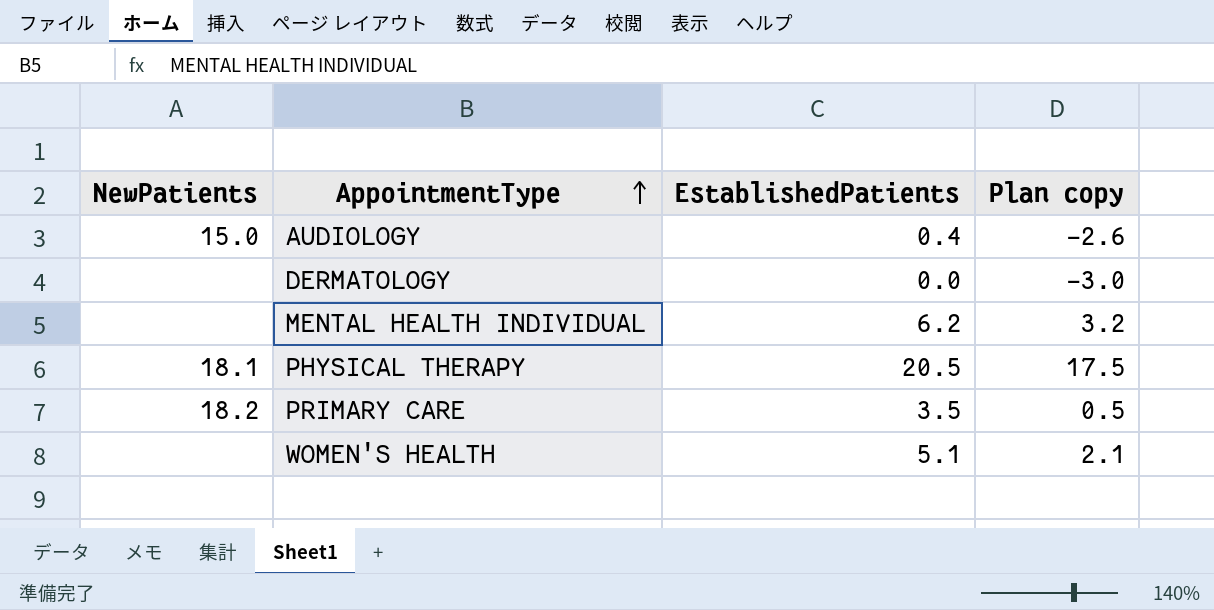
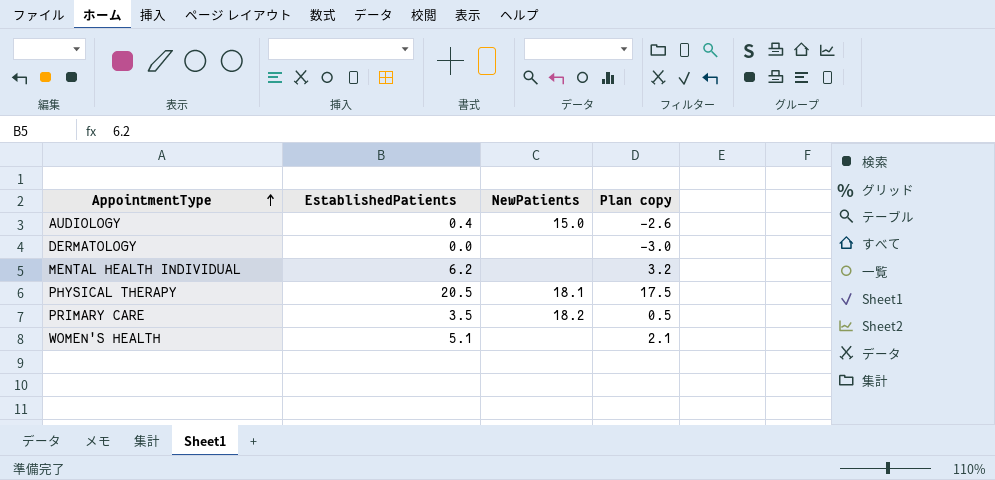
column NewPatients | position: 1 -> 3

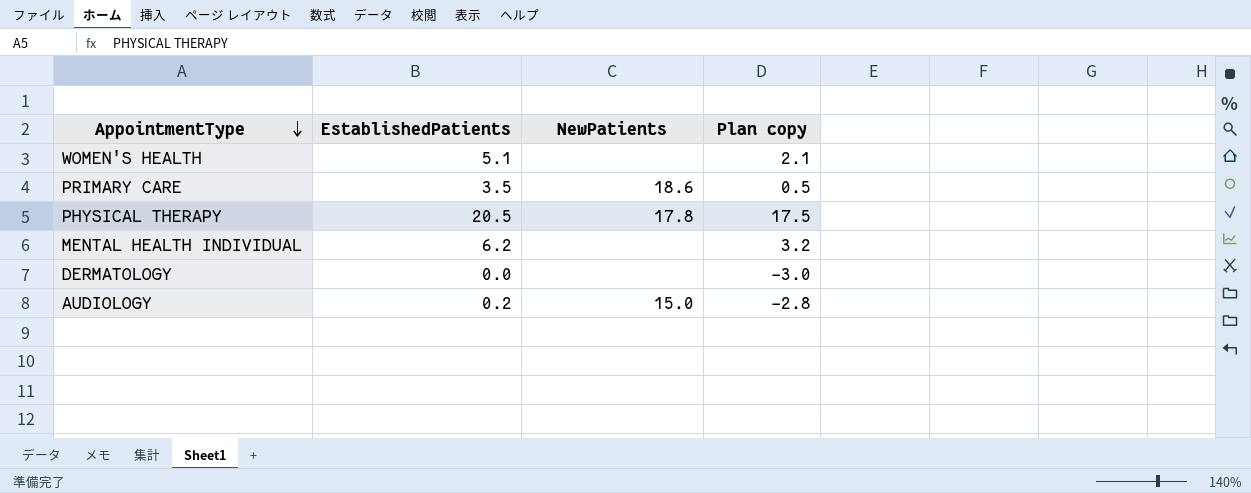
row order: AppointmentType ascending -> AppointmentType descending
PRIMARY CARE | NewPatients: 18.2 -> 18.6
PHYSICAL THERAPY | NewPatients: 18.1 -> 17.8
AUDIOLOGY | EstablishedPatients: 0.4 -> 0.2
AUDIOLOGY | Plan copy: -2.6 -> -2.8

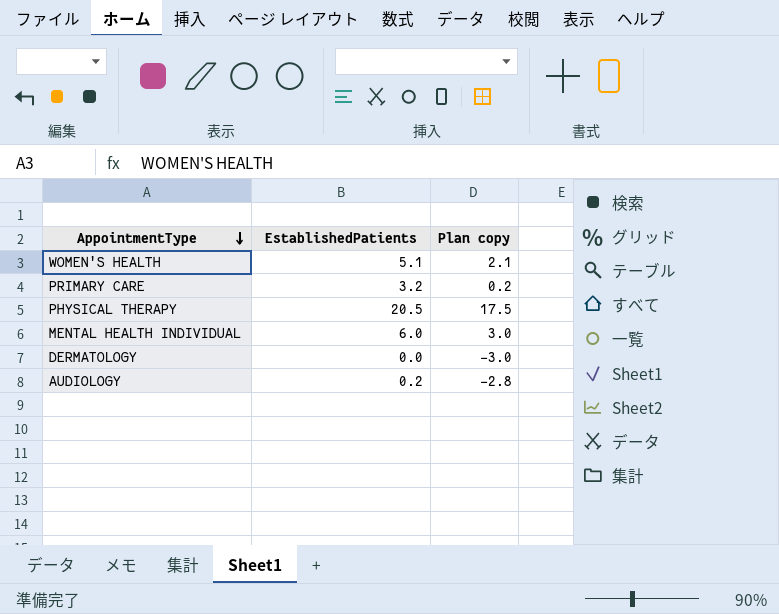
column NewPatients | position: 3 -> none
PRIMARY CARE | EstablishedPatients: 3.5 -> 3.2
PRIMARY CARE | Plan copy: 0.5 -> 0.2
MENTAL HEALTH INDIVIDUAL | EstablishedPatients: 6.2 -> 6.0
MENTAL HEALTH INDIVIDUAL | Plan copy: 3.2 -> 3.0

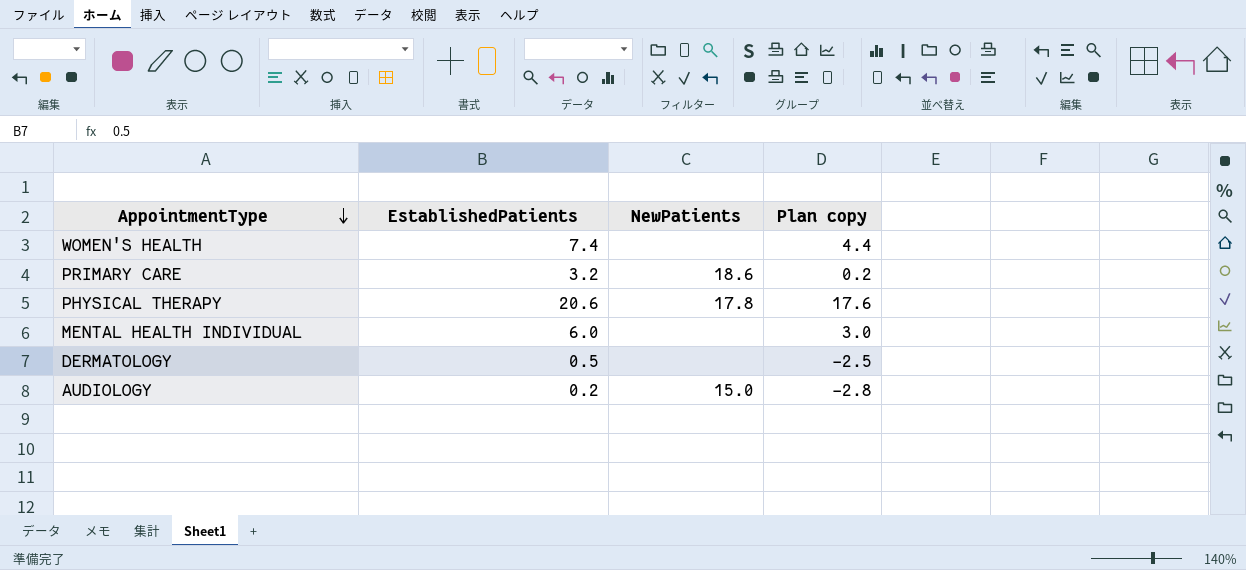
column NewPatients | position: none -> 3
WOMEN'S HEALTH | EstablishedPatients: 5.1 -> 7.4
WOMEN'S HEALTH | Plan copy: 2.1 -> 4.4
PHYSICAL THERAPY | EstablishedPatients: 20.5 -> 20.6
PHYSICAL THERAPY | Plan copy: 17.5 -> 17.6
DERMATOLOGY | EstablishedPatients: 0.0 -> 0.5
DERMATOLOGY | Plan copy: -3.0 -> -2.5

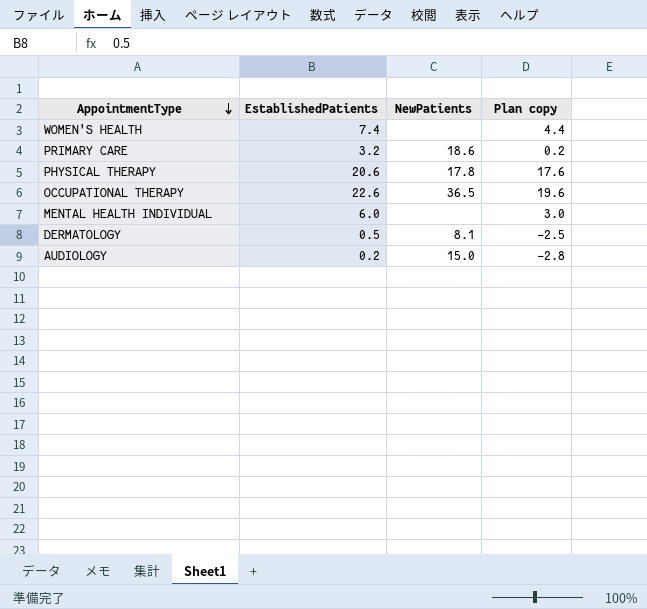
row OCCUPATIONAL THERAPY: none -> 22.6 | 36.5 | 19.6
DERMATOLOGY | NewPatients: none -> 8.1

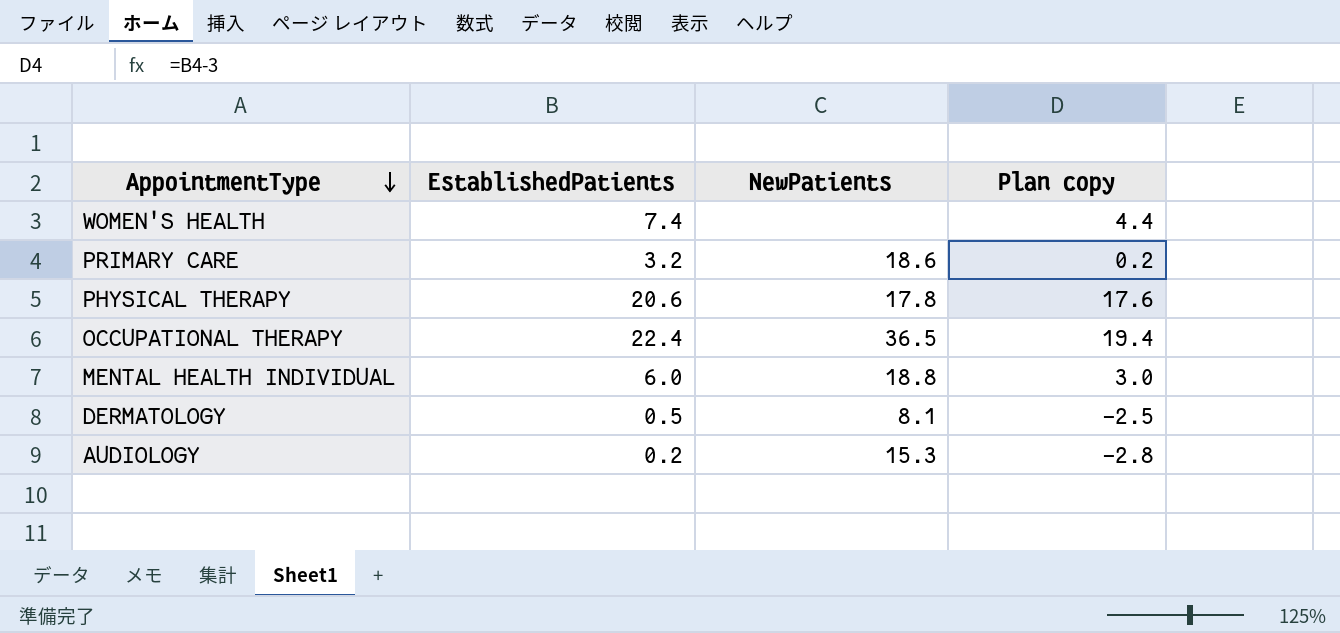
OCCUPATIONAL THERAPY | EstablishedPatients: 22.6 -> 22.4
OCCUPATIONAL THERAPY | Plan copy: 19.6 -> 19.4
MENTAL HEALTH INDIVIDUAL | NewPatients: none -> 18.8
AUDIOLOGY | NewPatients: 15.0 -> 15.3

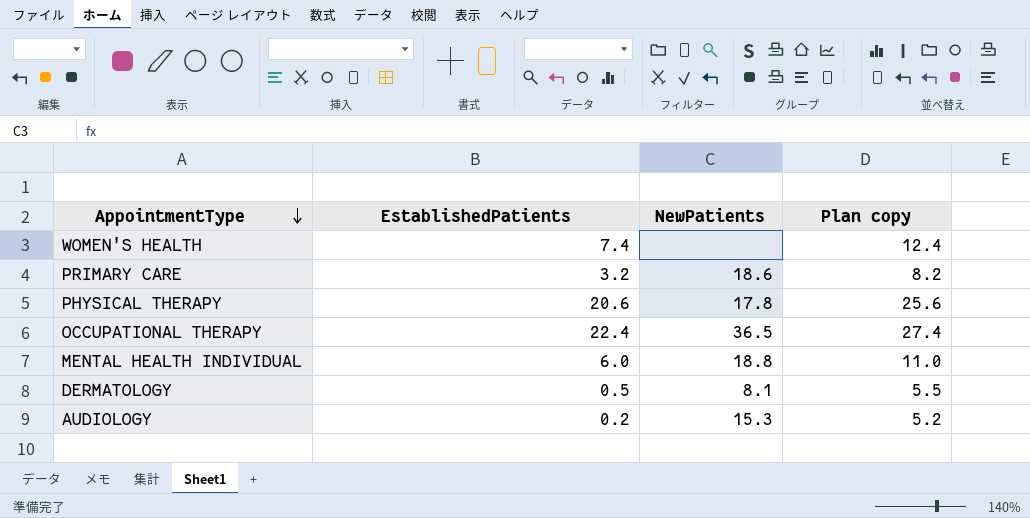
column Plan copy | formula: [EstablishedPatients] - 3 -> [EstablishedPatients] + 5

